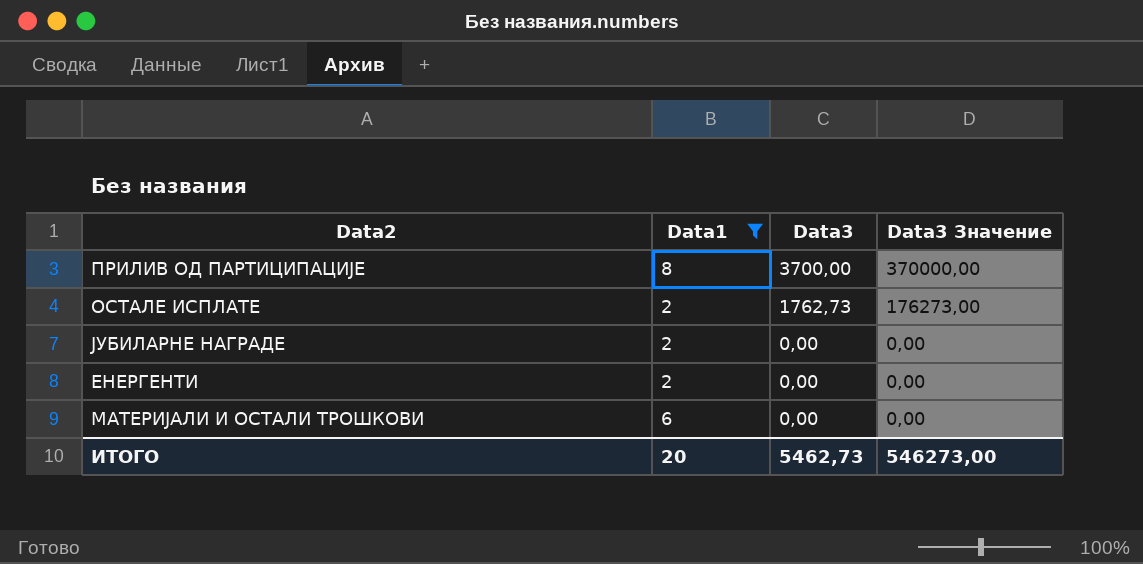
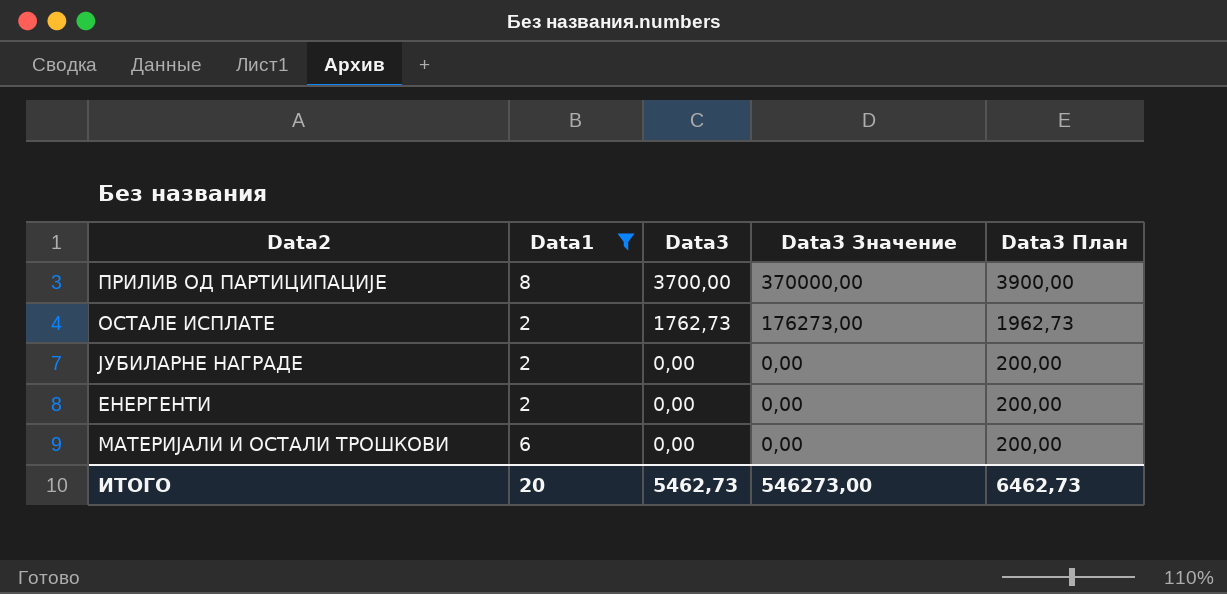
column Data3 План | formula: none -> [Data3] + 200

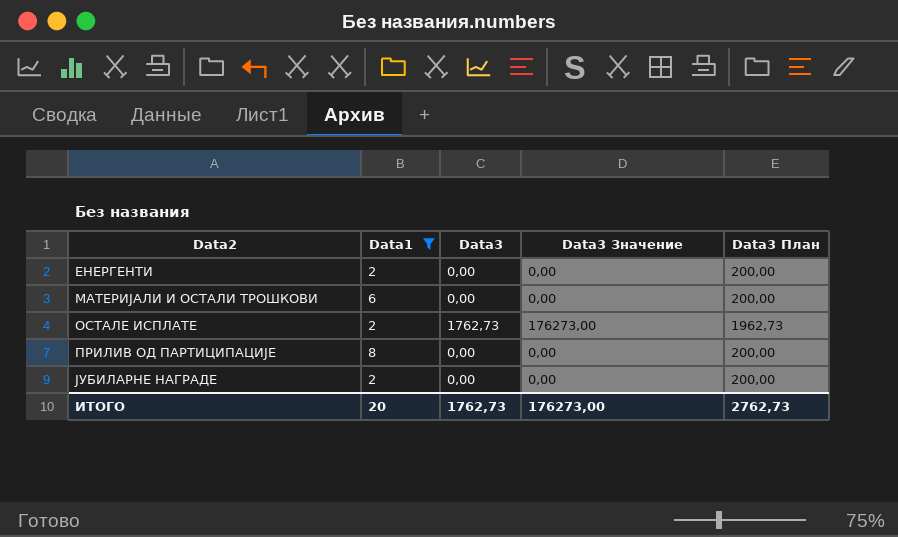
row order: Data3 descending -> Data2 ascending
ПРИЛИВ ОД ПАРТИЦИПАЦИЈЕ | Data3: 3700,00 -> 0,00
ПРИЛИВ ОД ПАРТИЦИПАЦИЈЕ | Data3 Значение: 370000,00 -> 0,00
ПРИЛИВ ОД ПАРТИЦИПАЦИЈЕ | Data3 План: 3900,00 -> 200,00
ИТОГО | Data3: 5462,73 -> 1762,73
ИТОГО | Data3 Значение: 546273,00 -> 176273,00
ИТОГО | Data3 План: 6462,73 -> 2762,73

